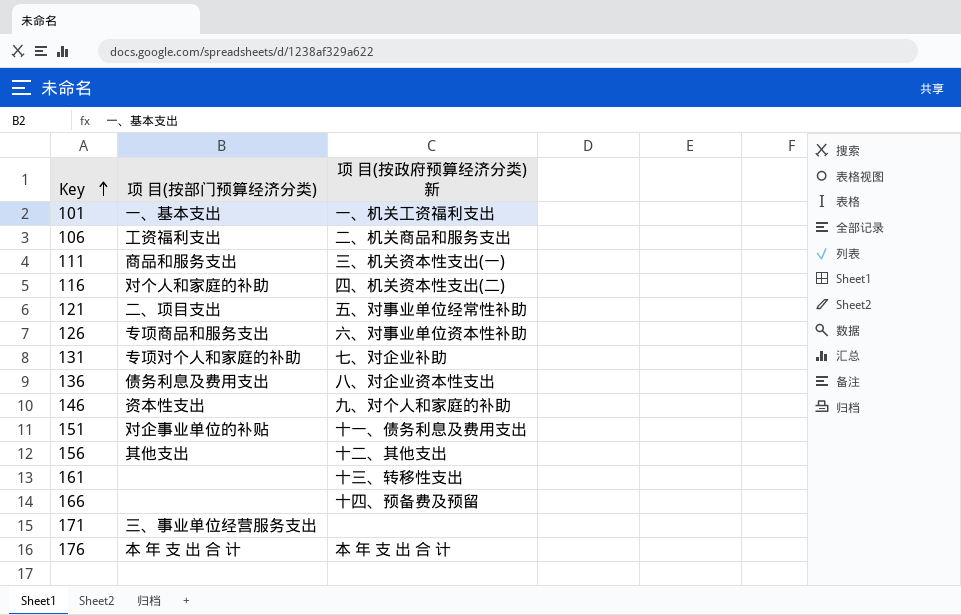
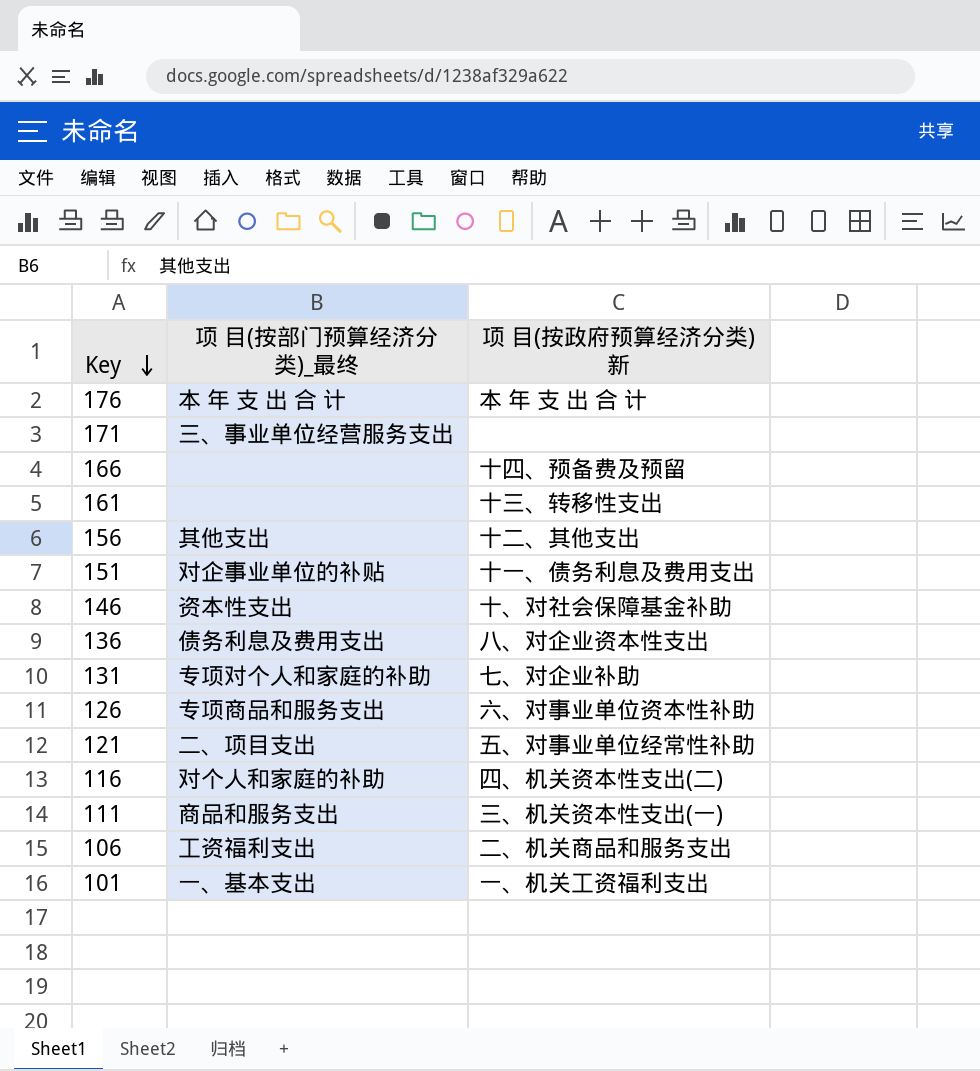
row order: Key ascending -> Key descending
column name: 项 目(按部门预算经济分类) -> 项 目(按部门预算经济分类)_最终
146 | 项 目(按政府预算经济分类) 新: 九、对个人和家庭的补助 -> 十、对社会保障基金补助

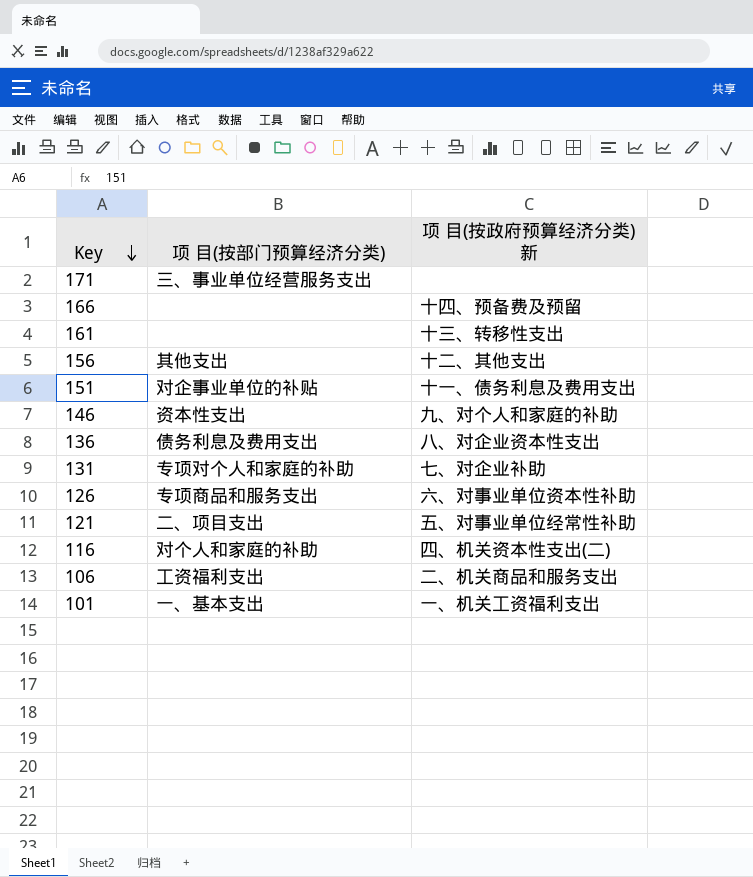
column name: 项 目(按部门预算经济分类)_最终 -> 项 目(按部门预算经济分类)
row 176: 本 年 支 出 合 计 | 本 年 支 出 合 计 -> none
row 111: 商品和服务支出 | 三、机关资本性支出(一) -> none
146 | 项 目(按政府预算经济分类) 新: 十、对社会保障基金补助 -> 九、对个人和家庭的补助

